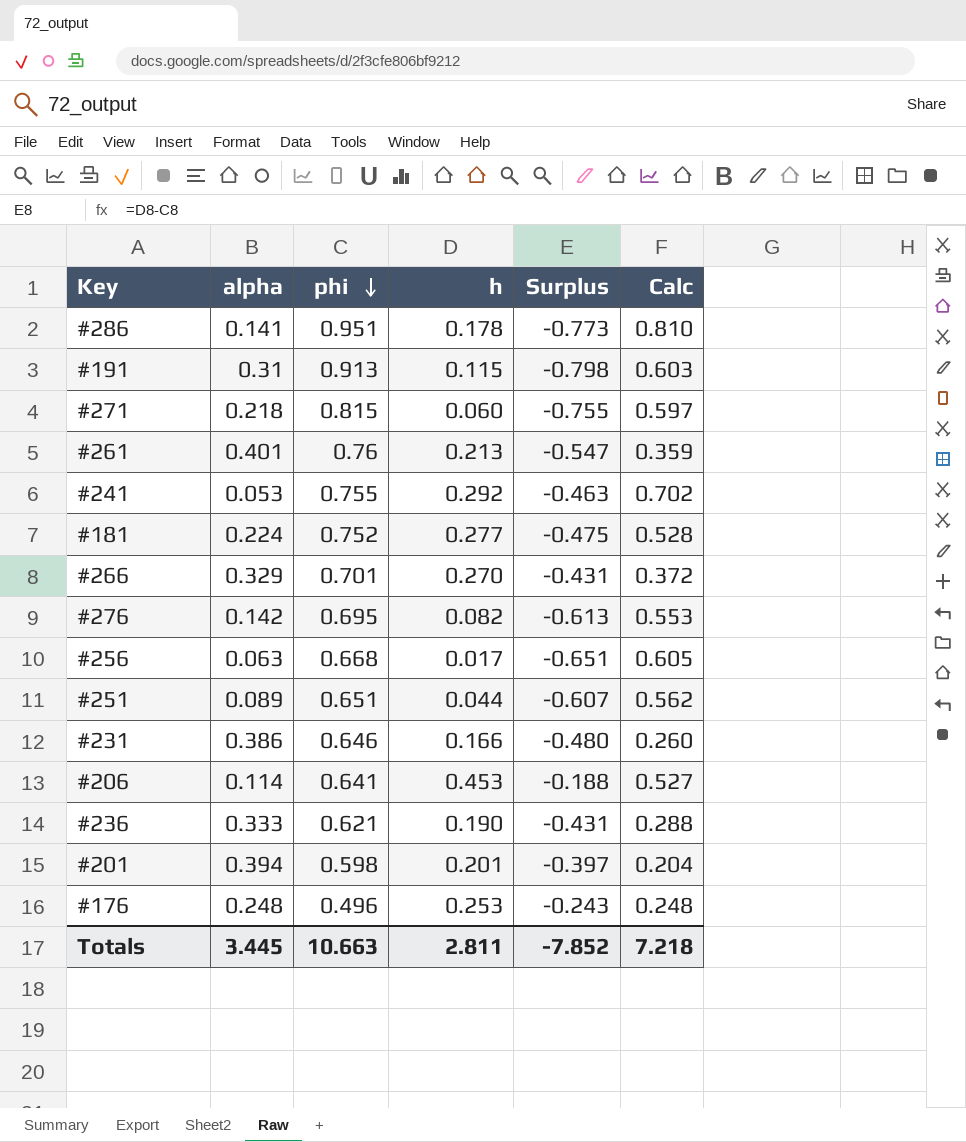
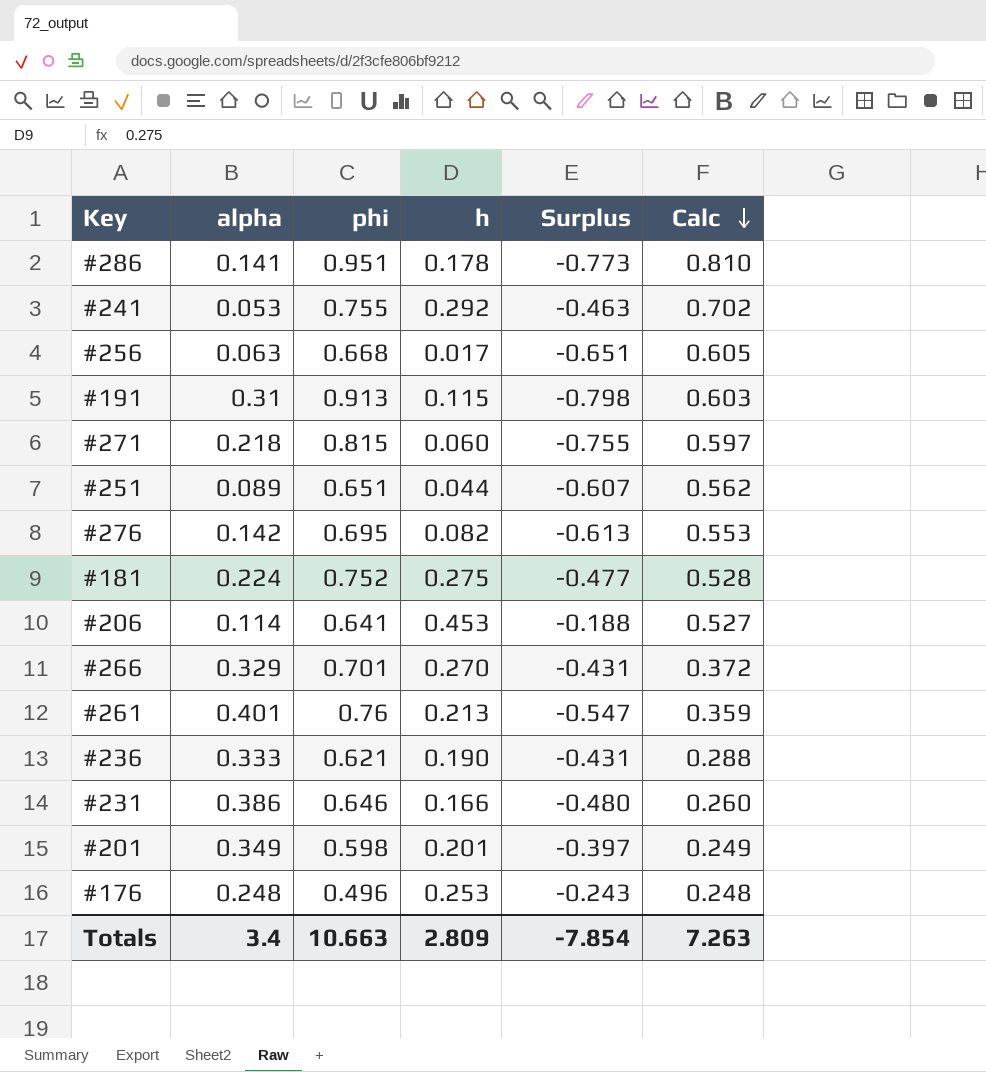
row order: phi descending -> Calc descending
#181 | h: 0.277 -> 0.275
#181 | Surplus: -0.475 -> -0.477
#201 | alpha: 0.394 -> 0.349
#201 | Calc: 0.204 -> 0.249
Totals | alpha: 3.445 -> 3.4
Totals | h: 2.811 -> 2.809
Totals | Surplus: -7.852 -> -7.854
Totals | Calc: 7.218 -> 7.263

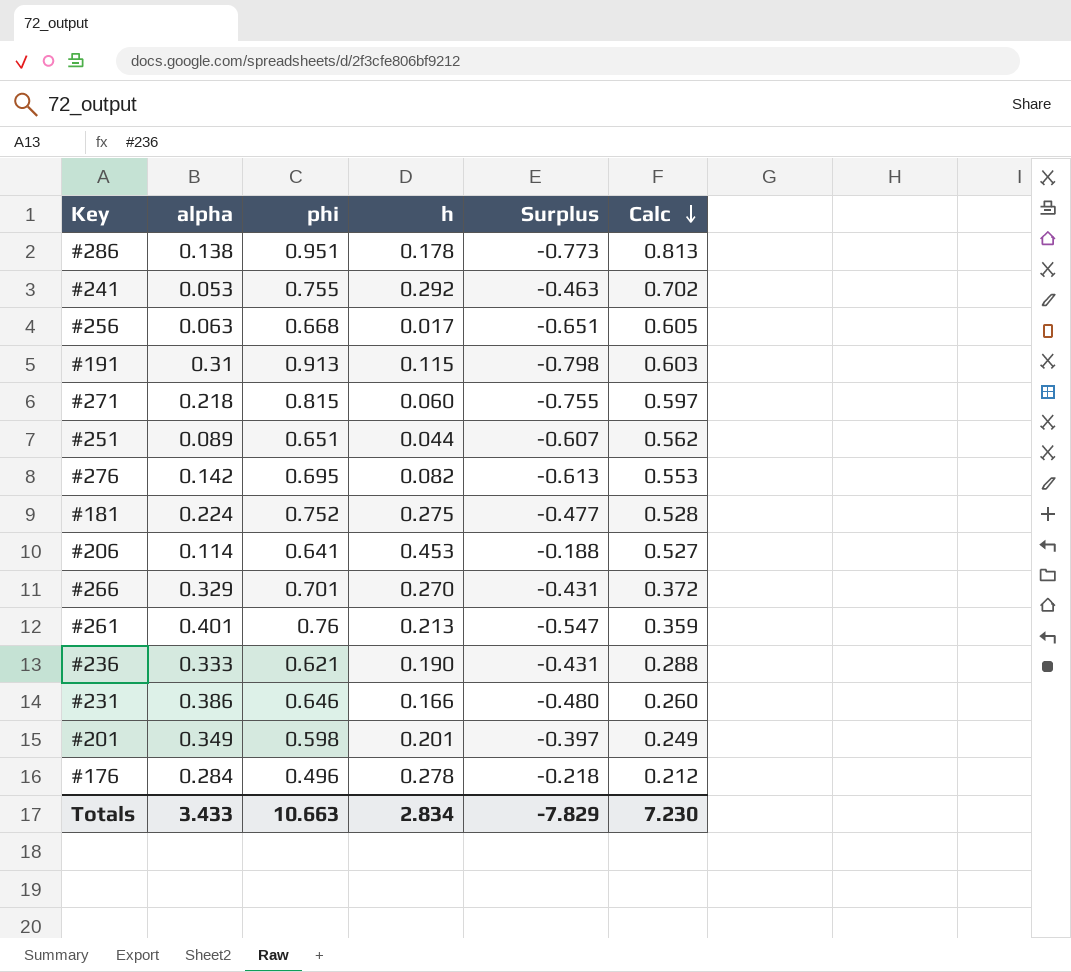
#286 | alpha: 0.141 -> 0.138
#286 | Calc: 0.810 -> 0.813
#176 | alpha: 0.248 -> 0.284
#176 | h: 0.253 -> 0.278
#176 | Surplus: -0.243 -> -0.218
#176 | Calc: 0.248 -> 0.212
Totals | alpha: 3.4 -> 3.433
Totals | h: 2.809 -> 2.834
Totals | Surplus: -7.854 -> -7.829
Totals | Calc: 7.263 -> 7.230

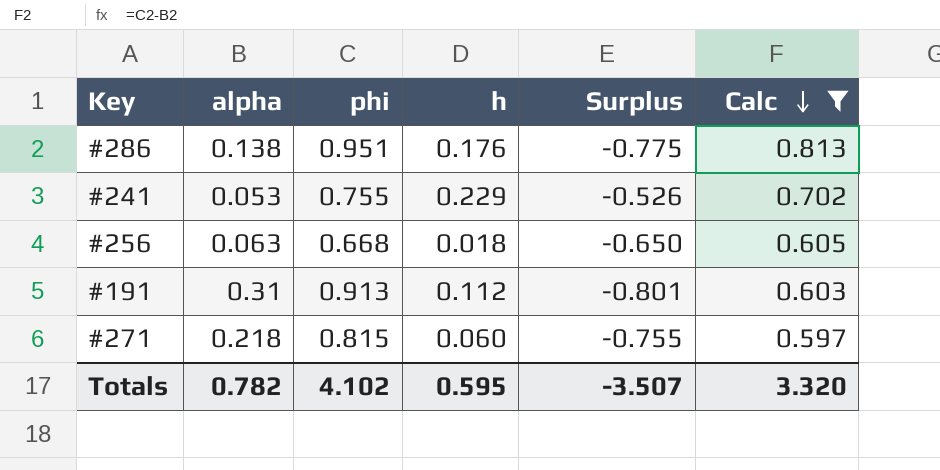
filter: none -> Calc >= 0.597
#286 | h: 0.178 -> 0.176
#286 | Surplus: -0.773 -> -0.775
#241 | h: 0.292 -> 0.229
#241 | Surplus: -0.463 -> -0.526
#256 | h: 0.017 -> 0.018
#256 | Surplus: -0.651 -> -0.650
#191 | h: 0.115 -> 0.112
#191 | Surplus: -0.798 -> -0.801
Totals | alpha: 3.433 -> 0.782
Totals | phi: 10.663 -> 4.102
Totals | h: 2.834 -> 0.595
Totals | Surplus: -7.829 -> -3.507
Totals | Calc: 7.230 -> 3.320

